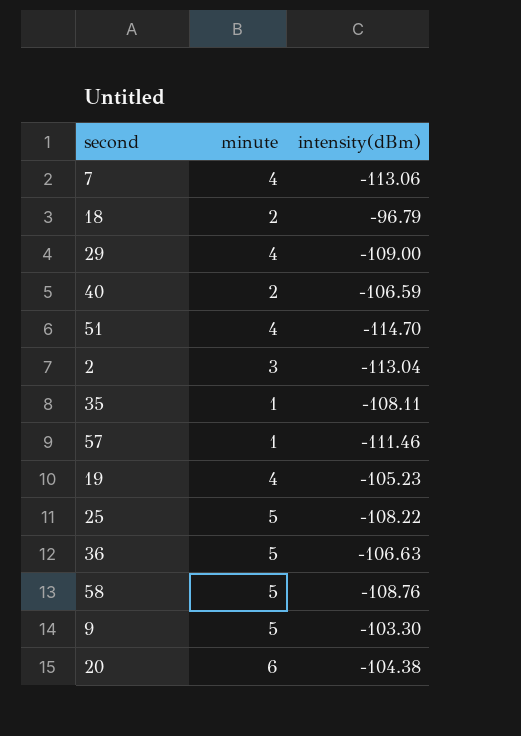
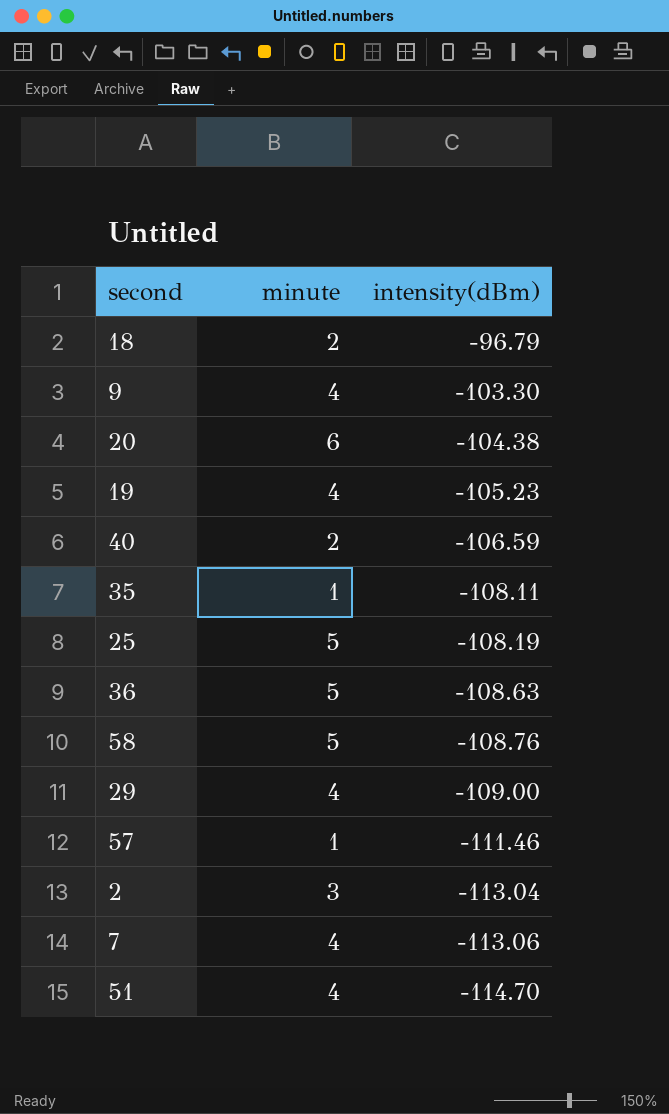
row order: none -> intensity(dBm) descending
9 | minute: 5 -> 4
25 | intensity(dBm): -108.22 -> -108.19
36 | intensity(dBm): -106.63 -> -108.63

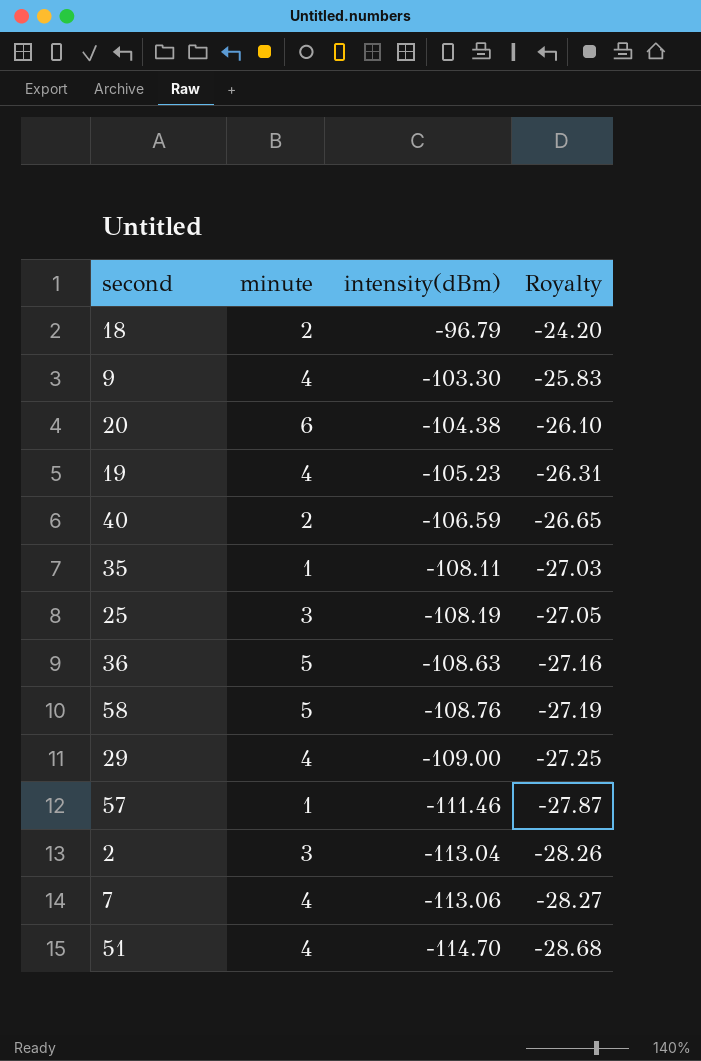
column Royalty | formula: none -> [intensity(dBm)] * 0.25
25 | minute: 5 -> 3

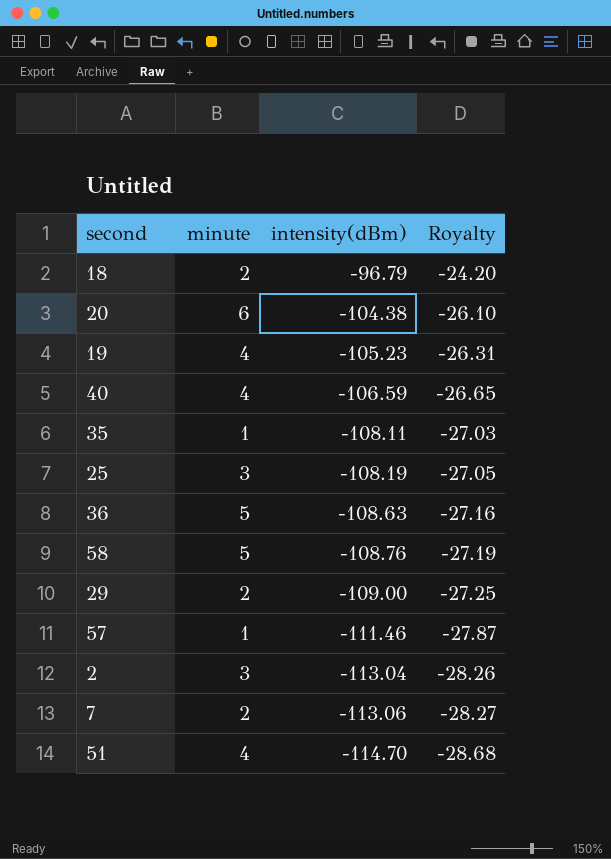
row 9: 4 | -103.30 | -25.83 -> none
40 | minute: 2 -> 4
29 | minute: 4 -> 2
7 | minute: 4 -> 2

